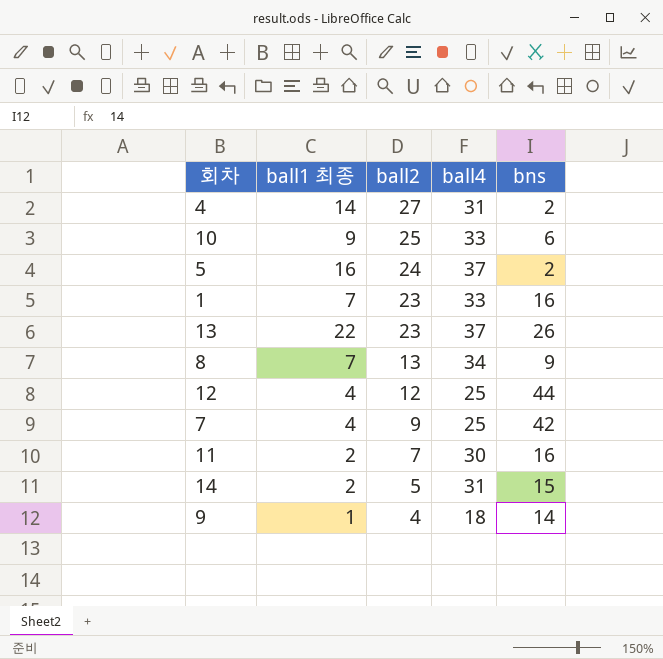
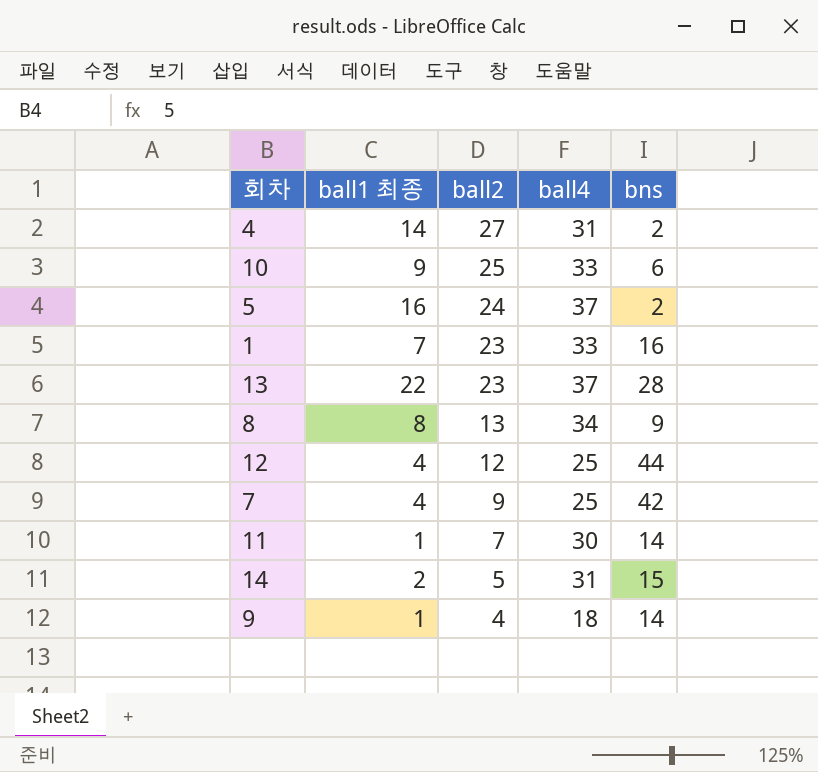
13 | bns: 26 -> 28
8 | ball1 최종: 7 -> 8
11 | ball1 최종: 2 -> 1
11 | bns: 16 -> 14

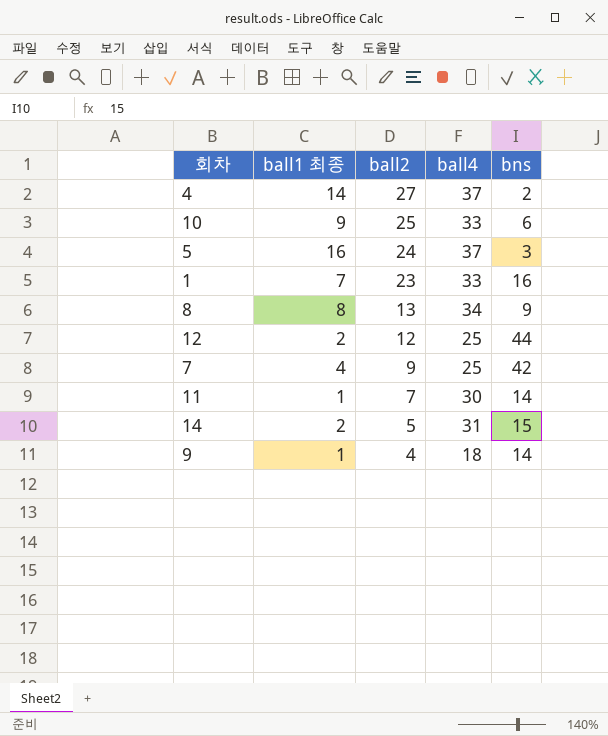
row 13: 22 | 23 | 37 | 28 -> none
4 | ball4: 31 -> 37
5 | bns: 2 -> 3
12 | ball1 최종: 4 -> 2

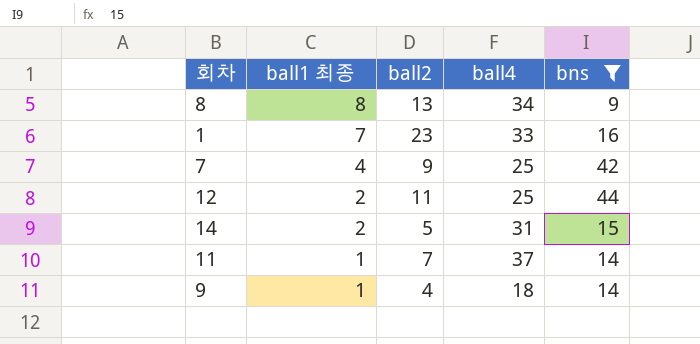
filter: none -> bns >= 9
row order: ball2 descending -> ball1 최종 descending
12 | ball2: 12 -> 11
11 | ball4: 30 -> 37

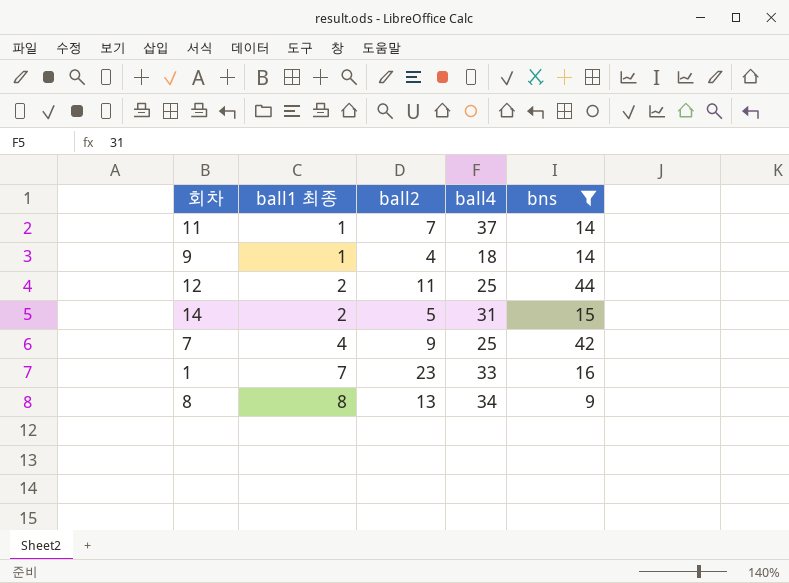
row order: ball1 최종 descending -> ball1 최종 ascending

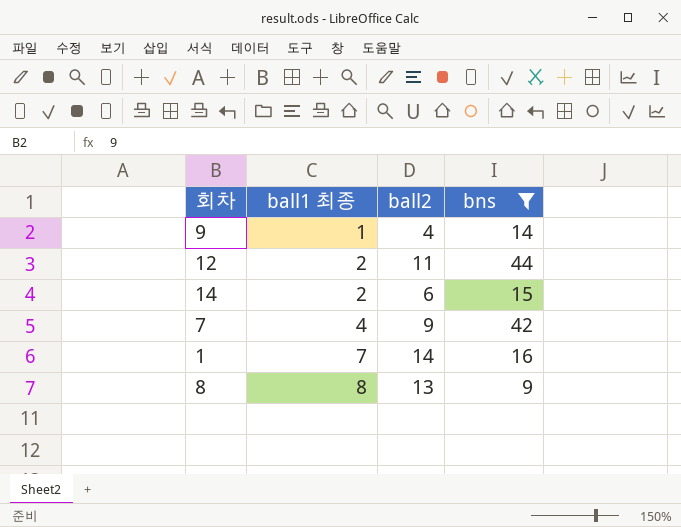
column ball4 | position: 4 -> none
row 11: 1 | 7 | 37 | 14 -> none
14 | ball2: 5 -> 6
1 | ball2: 23 -> 14

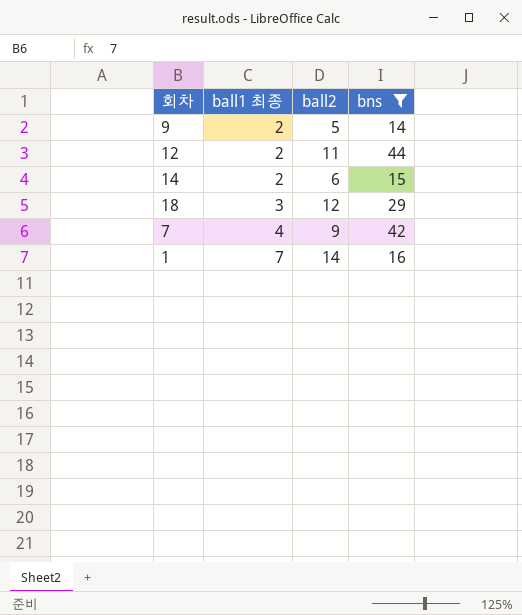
row 8: 8 | 13 | 9 -> none
9 | ball1 최종: 1 -> 2
9 | ball2: 4 -> 5
row 18: none -> 3 | 12 | 29

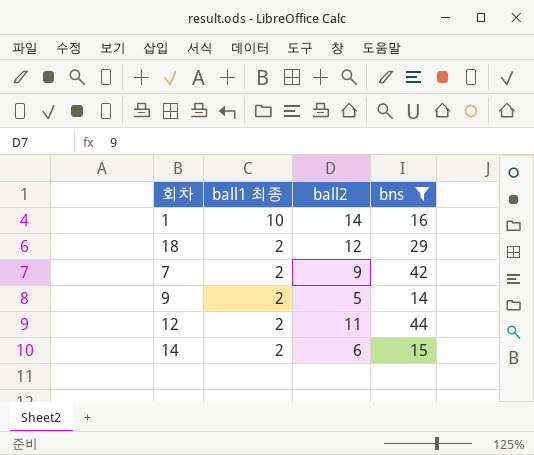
row order: ball1 최종 ascending -> ball1 최종 descending
1 | ball1 최종: 7 -> 10
18 | ball1 최종: 3 -> 2
7 | ball1 최종: 4 -> 2

